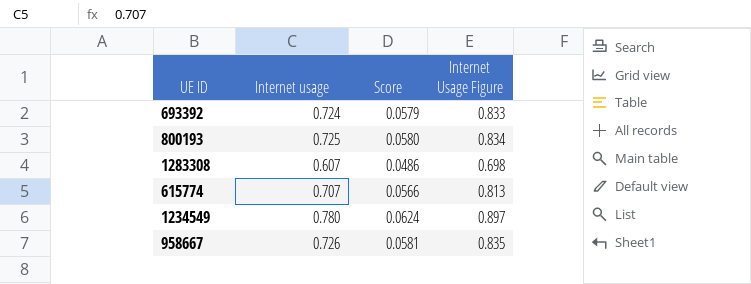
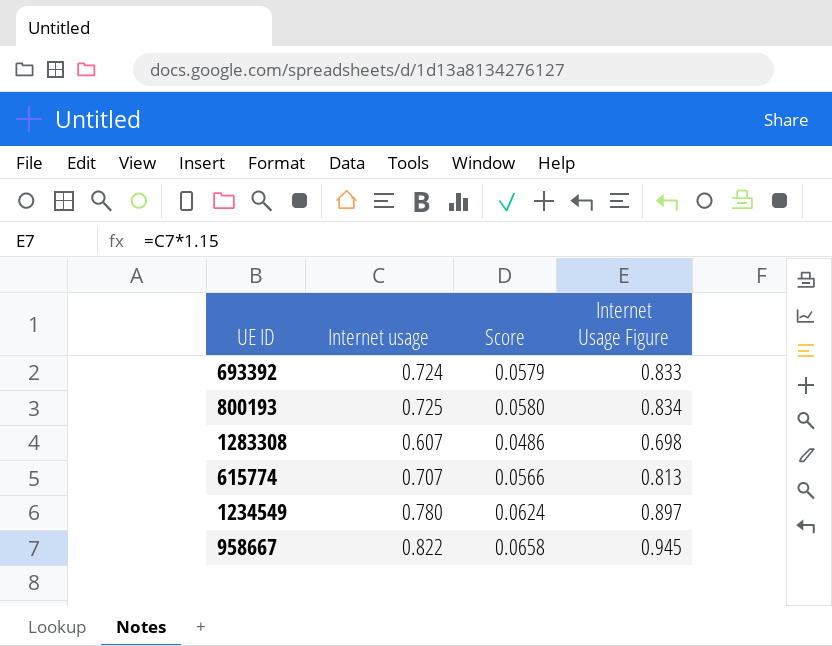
958667 | Internet usage: 0.726 -> 0.822
958667 | Score: 0.0581 -> 0.0658
958667 | Internet Usage Figure: 0.835 -> 0.945

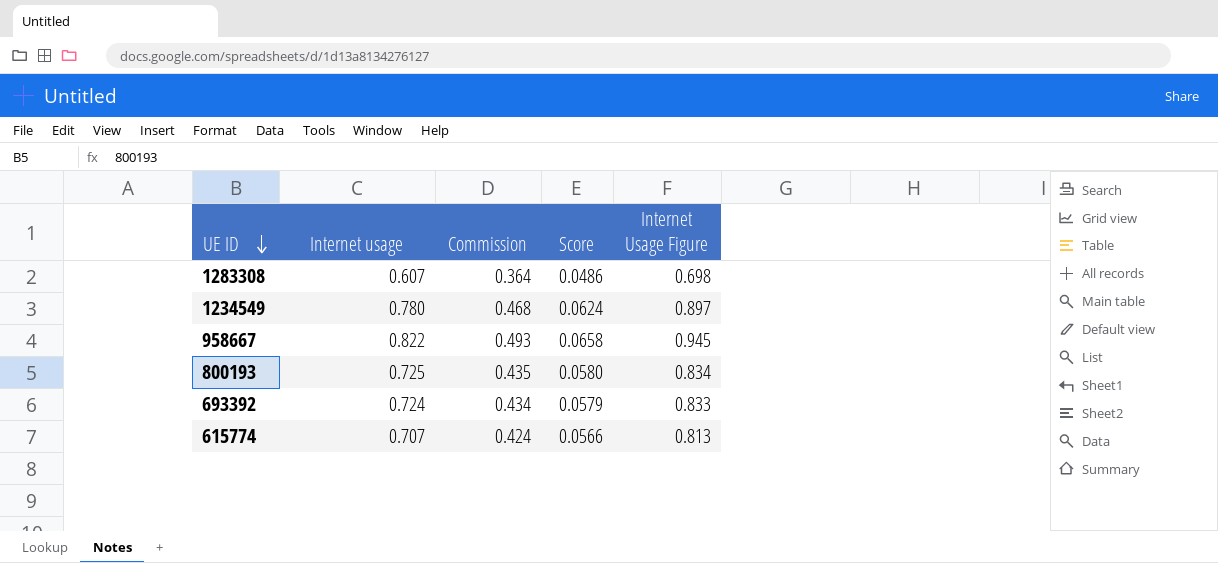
row order: none -> UE ID descending
column Commission | formula: none -> [Internet usage] * 0.6

